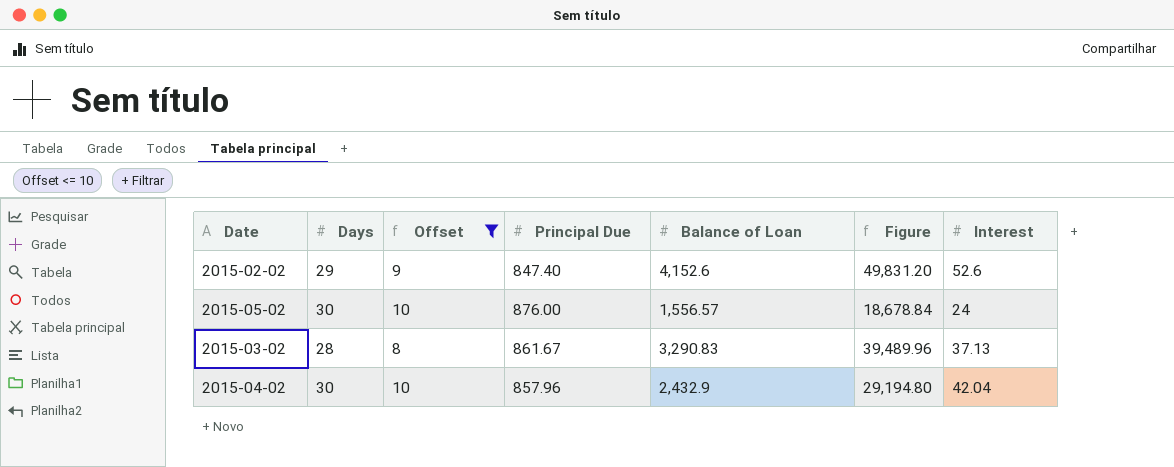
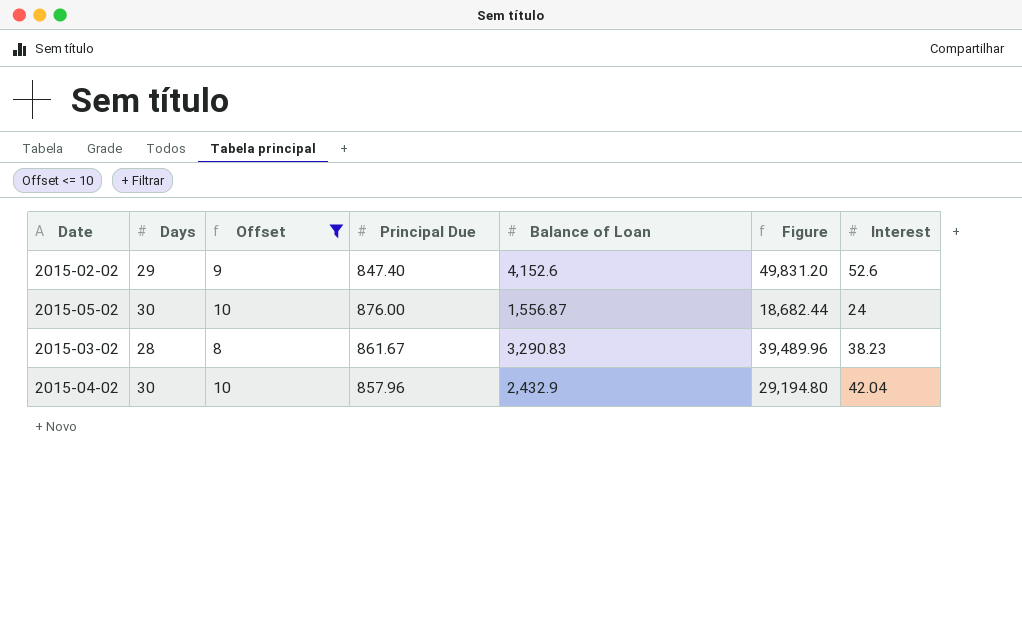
2015-05-02 | Balance of Loan: 1,556.57 -> 1,556.87
2015-05-02 | Figure: 18,678.84 -> 18,682.44
2015-03-02 | Interest: 37.13 -> 38.23

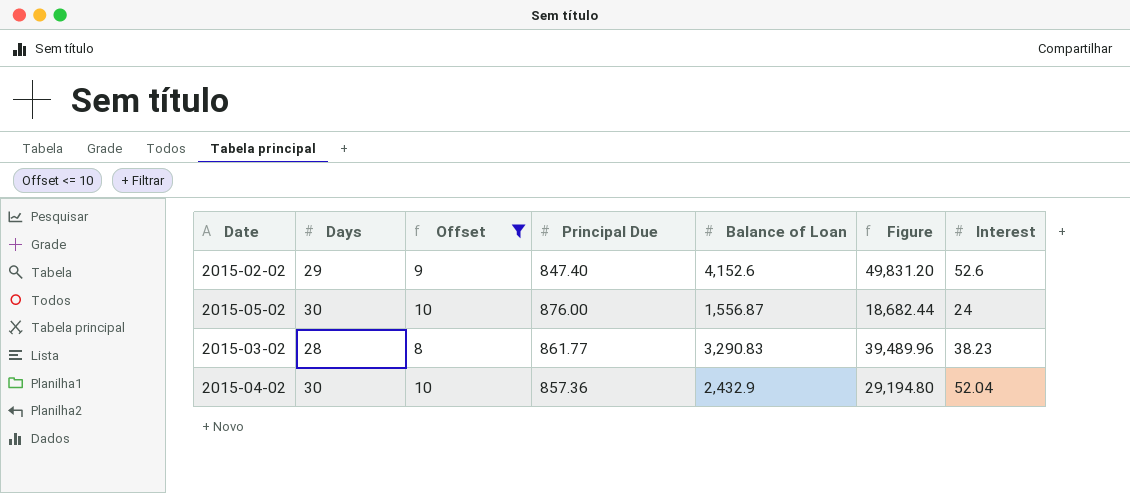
2015-03-02 | Principal Due: 861.67 -> 861.77
2015-04-02 | Principal Due: 857.96 -> 857.36
2015-04-02 | Interest: 42.04 -> 52.04

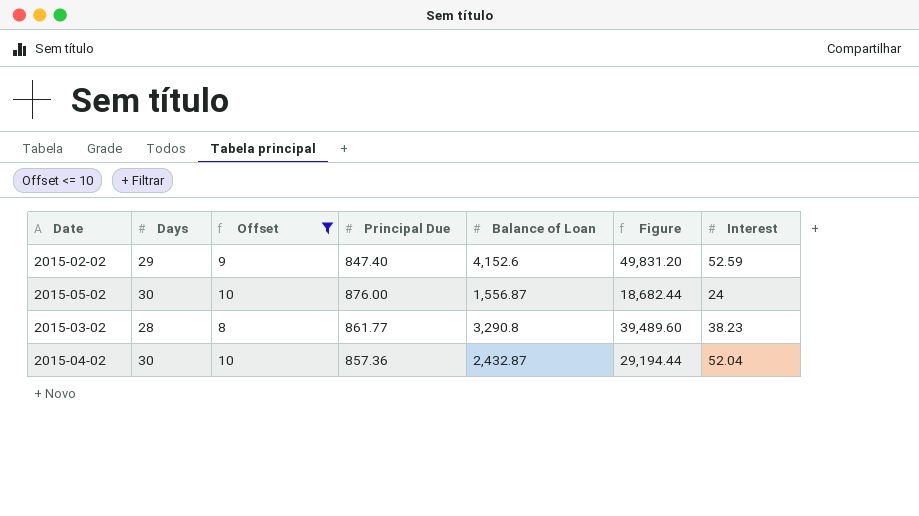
2015-02-02 | Interest: 52.6 -> 52.59
2015-03-02 | Balance of Loan: 3,290.83 -> 3,290.8
2015-03-02 | Figure: 39,489.96 -> 39,489.60
2015-04-02 | Balance of Loan: 2,432.9 -> 2,432.87
2015-04-02 | Figure: 29,194.80 -> 29,194.44

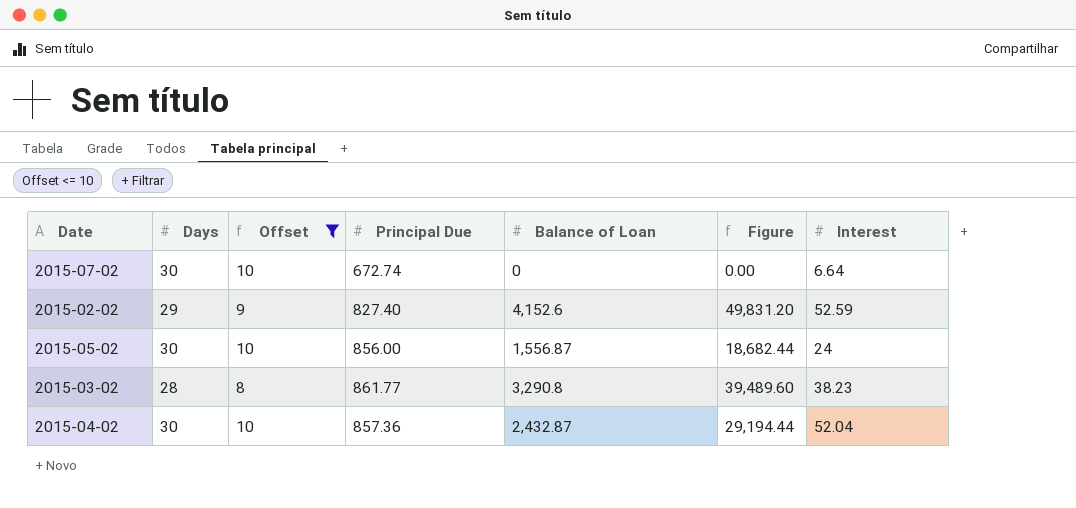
row 2015-07-02: none -> 30 | 10 | 672.74 | 0 | 0.00 | 6.64
2015-02-02 | Principal Due: 847.40 -> 827.40
2015-05-02 | Principal Due: 876.00 -> 856.00

